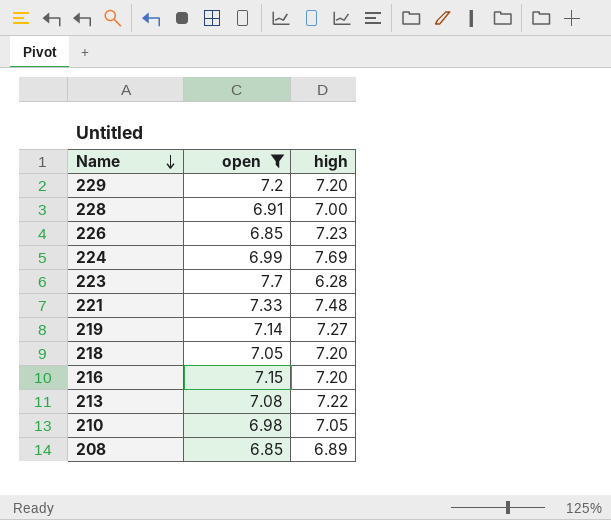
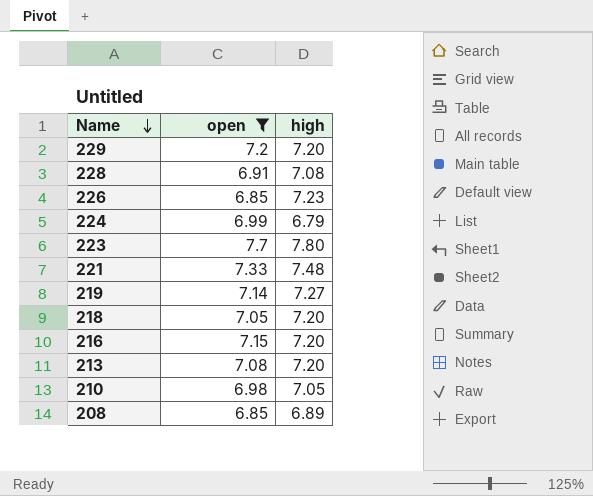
228 | high: 7.00 -> 7.08
224 | high: 7.69 -> 6.79
223 | high: 6.28 -> 7.80
213 | high: 7.22 -> 7.20

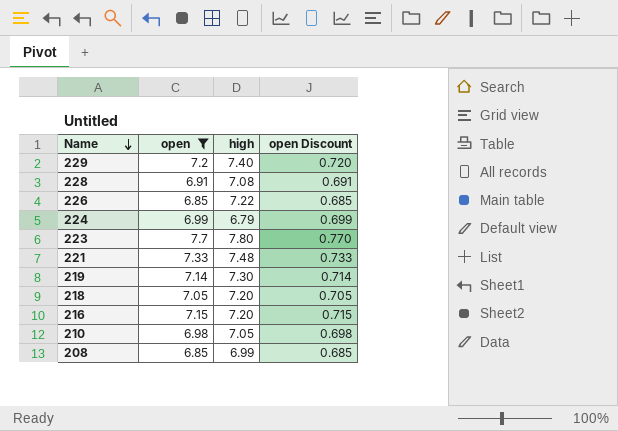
column open Discount | formula: none -> [open] * 0.1
row 213: 7.08 | 7.20 -> none
229 | high: 7.20 -> 7.40
226 | high: 7.23 -> 7.22
219 | high: 7.27 -> 7.30
208 | high: 6.89 -> 6.99

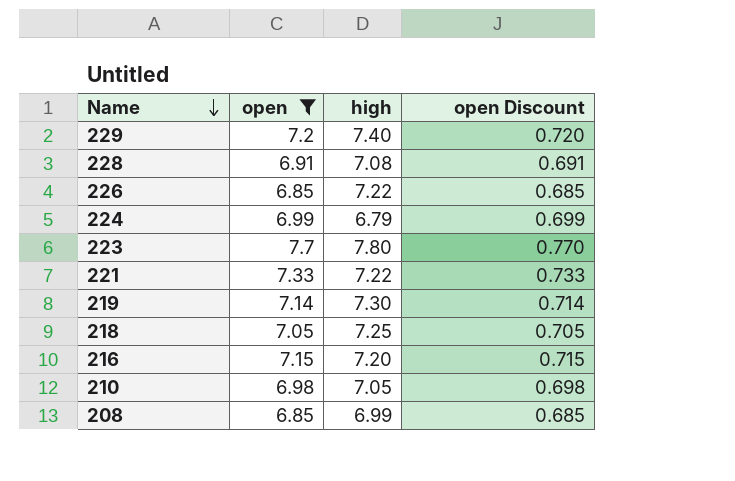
221 | high: 7.48 -> 7.22
218 | high: 7.20 -> 7.25

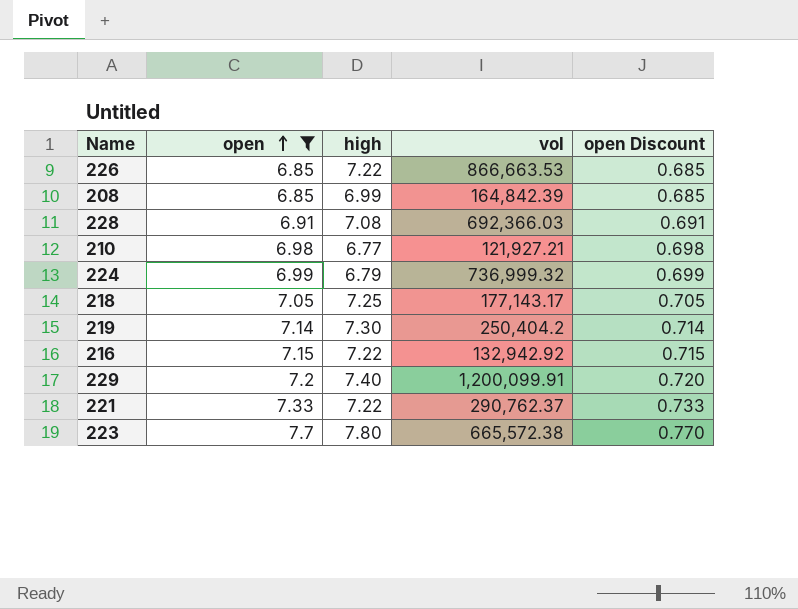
row order: Name descending -> open ascending
column vol | position: none -> 4
210 | high: 7.05 -> 6.77
216 | high: 7.20 -> 7.22

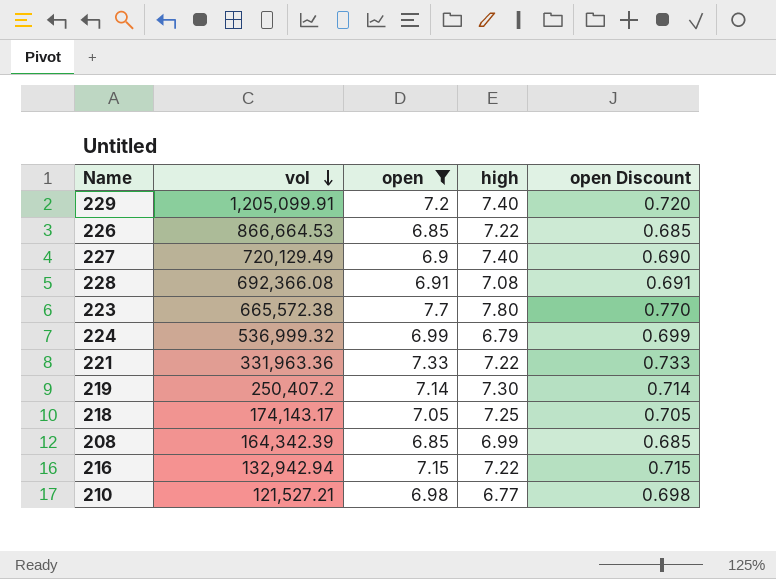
row order: open ascending -> vol descending
column vol | position: 4 -> 2
229 | vol: 1,200,099.91 -> 1,205,099.91
226 | vol: 866,663.53 -> 866,664.53
row 227: none -> 720,129.49 | 6.9 | 7.40 | 0.690
228 | vol: 692,366.03 -> 692,366.08
224 | vol: 736,999.32 -> 536,999.32
221 | vol: 290,762.37 -> 331,963.36
219 | vol: 250,404.2 -> 250,407.2
218 | vol: 177,143.17 -> 174,143.17
208 | vol: 164,842.39 -> 164,342.39
216 | vol: 132,942.92 -> 132,942.94
210 | vol: 121,927.21 -> 121,527.21

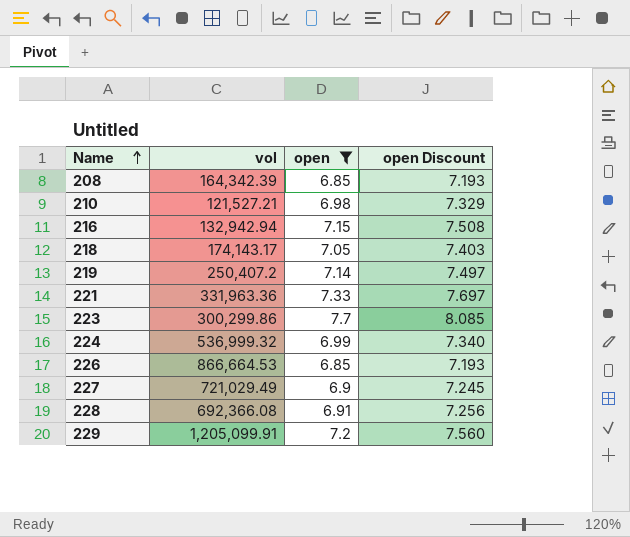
row order: vol descending -> Name ascending
column high | position: 4 -> none
column open Discount | formula: [open] * 0.1 -> [open] * 1.05
223 | vol: 665,572.38 -> 300,299.86
227 | vol: 720,129.49 -> 721,029.49

